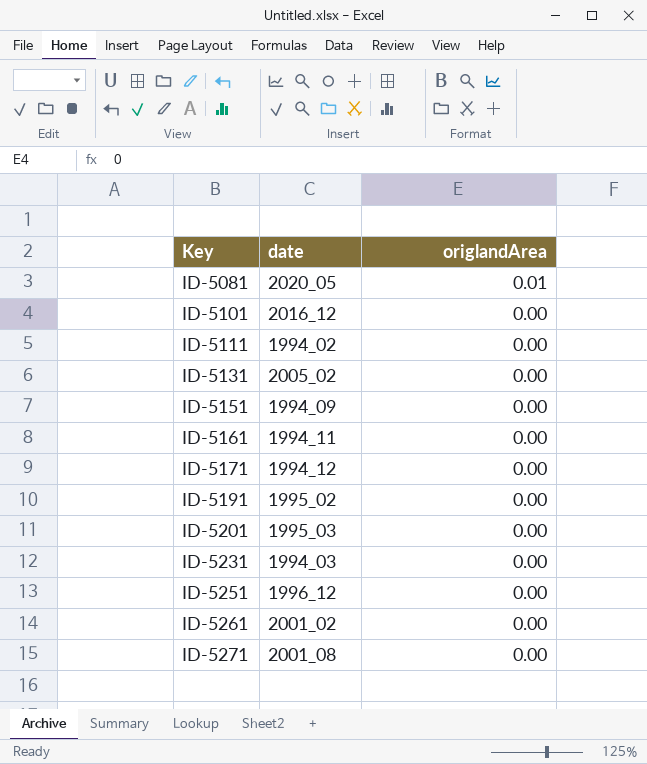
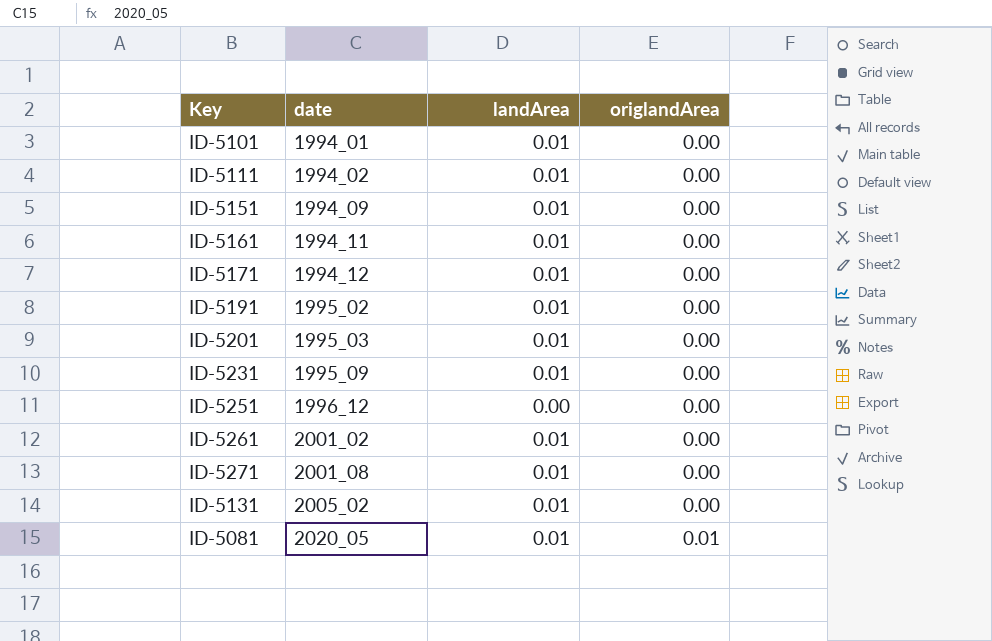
row order: Key ascending -> date ascending
column landArea | position: none -> 3
ID-5101 | date: 2016_12 -> 1994_01
ID-5231 | date: 1994_03 -> 1995_09

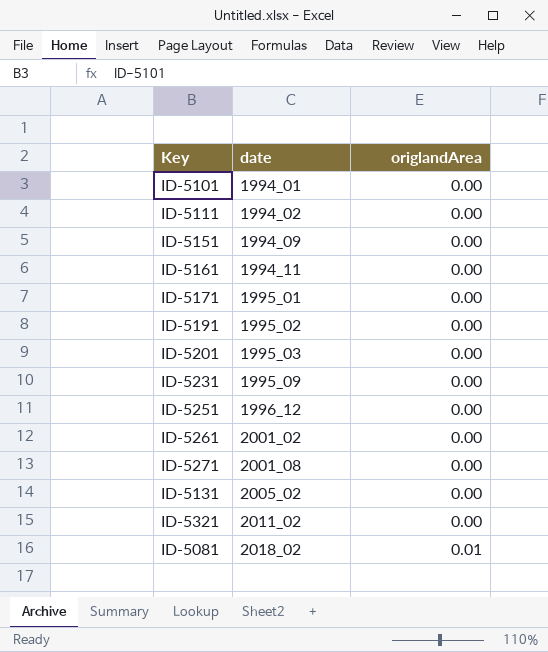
column landArea | position: 3 -> none
ID-5171 | date: 1994_12 -> 1995_01
row ID-5321: none -> 2011_02 | 0.00
ID-5081 | date: 2020_05 -> 2018_02

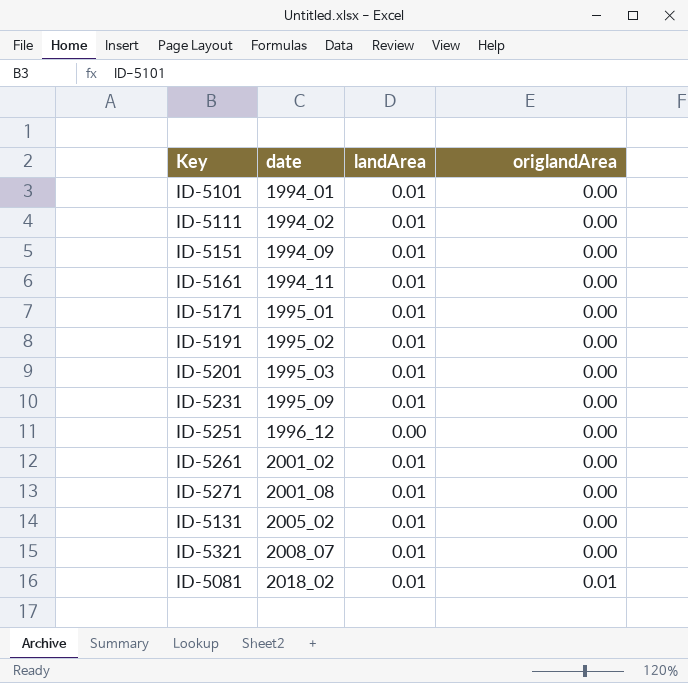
column landArea | position: none -> 3
ID-5321 | date: 2011_02 -> 2008_07

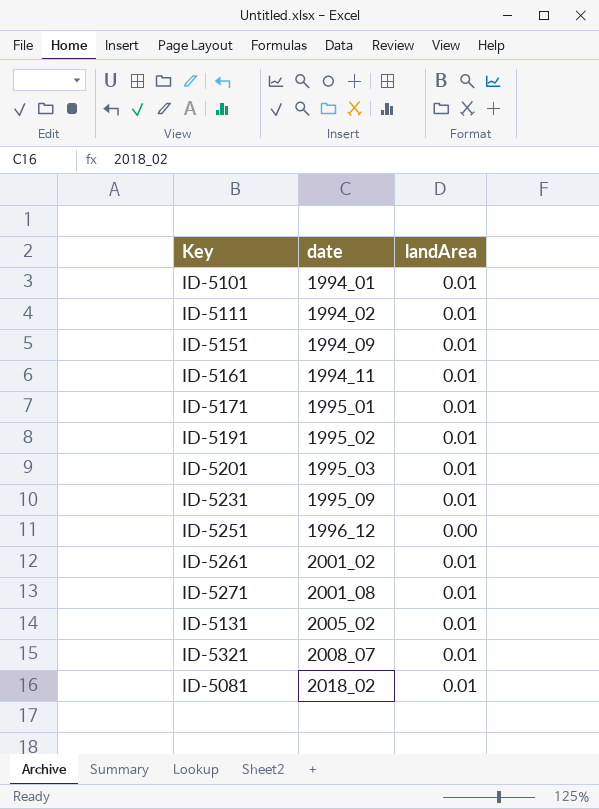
column origlandArea | position: 4 -> none

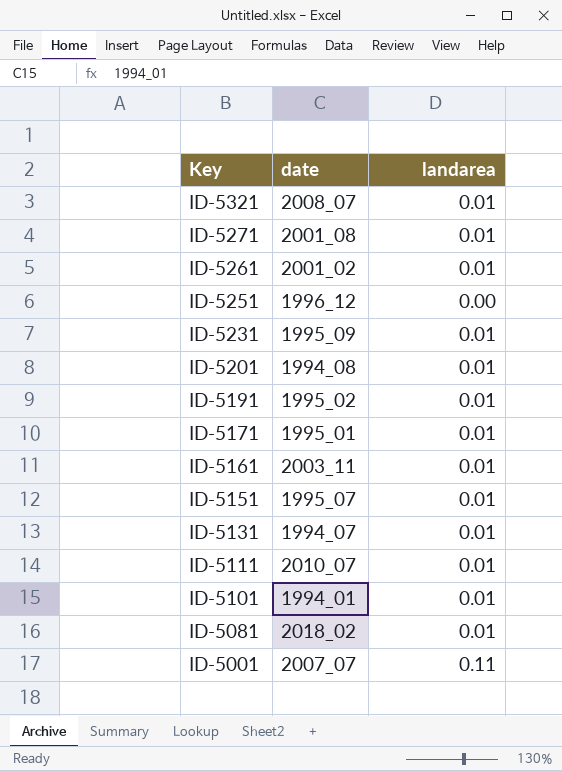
row order: date ascending -> Key descending
column name: landArea -> landarea
ID-5201 | date: 1995_03 -> 1994_08
ID-5161 | date: 1994_11 -> 2003_11
ID-5151 | date: 1994_09 -> 1995_07
ID-5131 | date: 2005_02 -> 1994_07
ID-5111 | date: 1994_02 -> 2010_07
row ID-5001: none -> 2007_07 | 0.11

